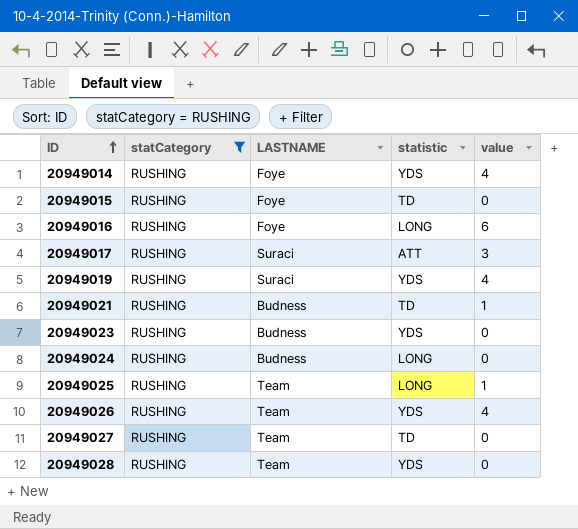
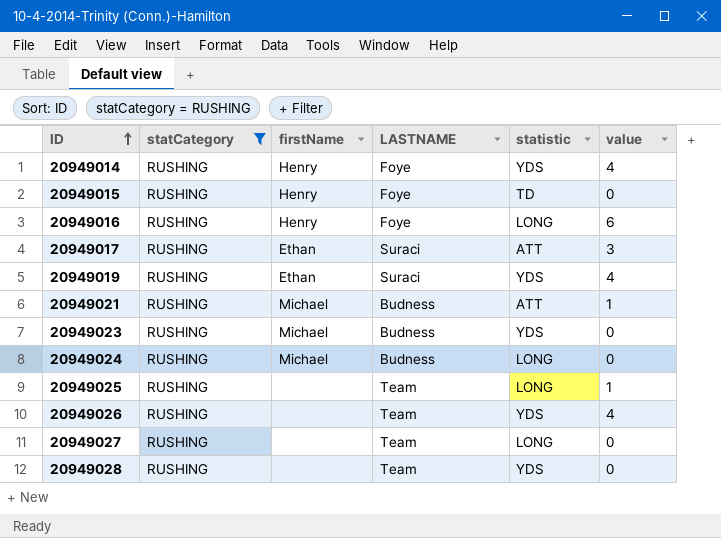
column firstName | position: none -> 3
20949021 | statistic: TD -> ATT
20949027 | statistic: TD -> LONG

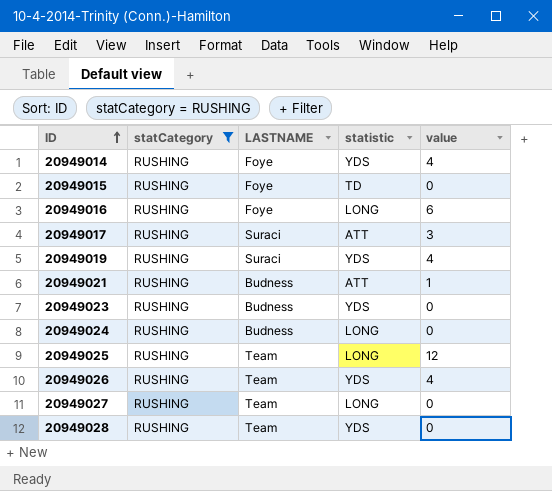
column firstName | position: 3 -> none
20949025 | value: 1 -> 12

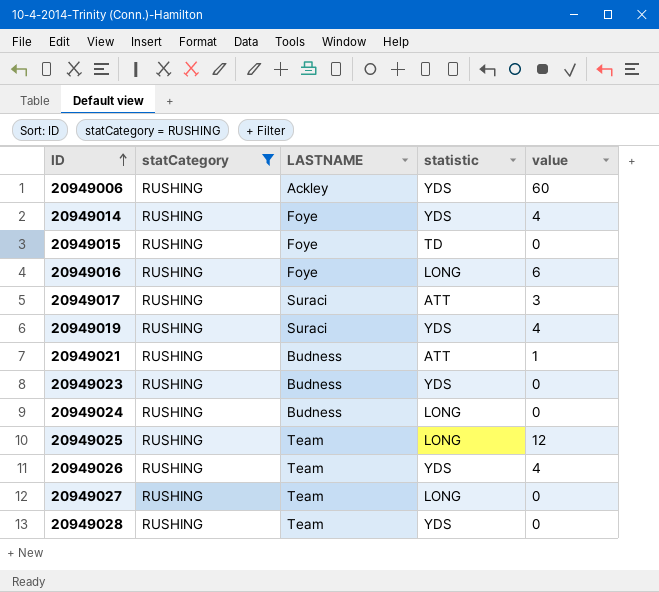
row 20949006: none -> RUSHING | Ackley | YDS | 60

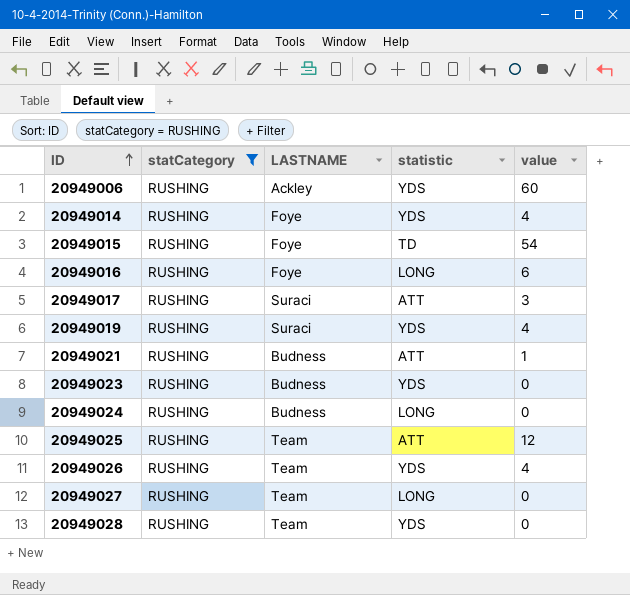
20949015 | value: 0 -> 54
20949025 | statistic: LONG -> ATT

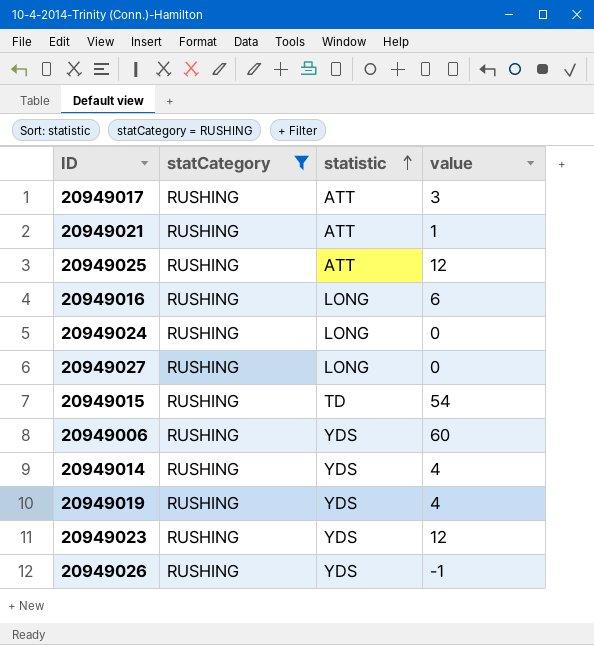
row order: ID ascending -> statistic ascending
column LASTNAME | position: 3 -> none
row 20949028: RUSHING | Team | YDS | 0 -> none
20949023 | value: 0 -> 12
20949026 | value: 4 -> -1

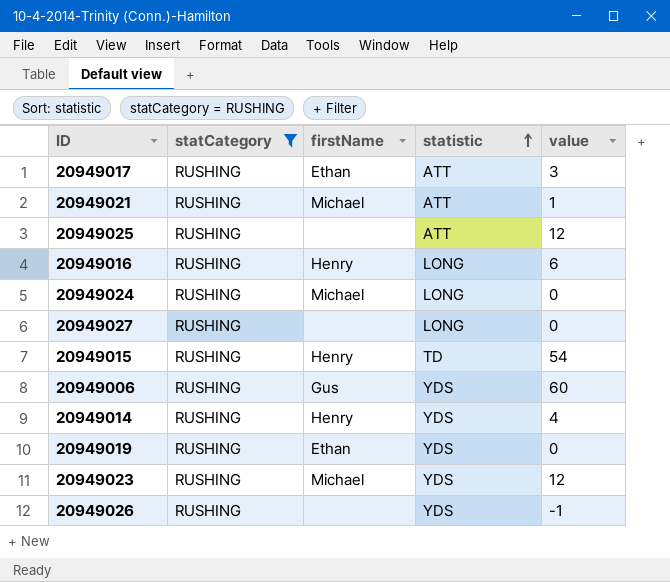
column firstName | position: none -> 3
20949019 | value: 4 -> 0

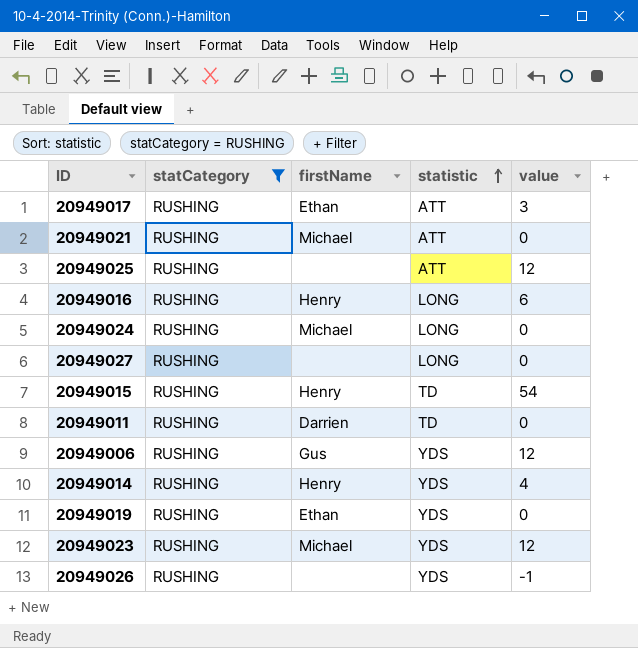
20949021 | value: 1 -> 0
row 20949011: none -> RUSHING | Darrien | TD | 0
20949006 | value: 60 -> 12

